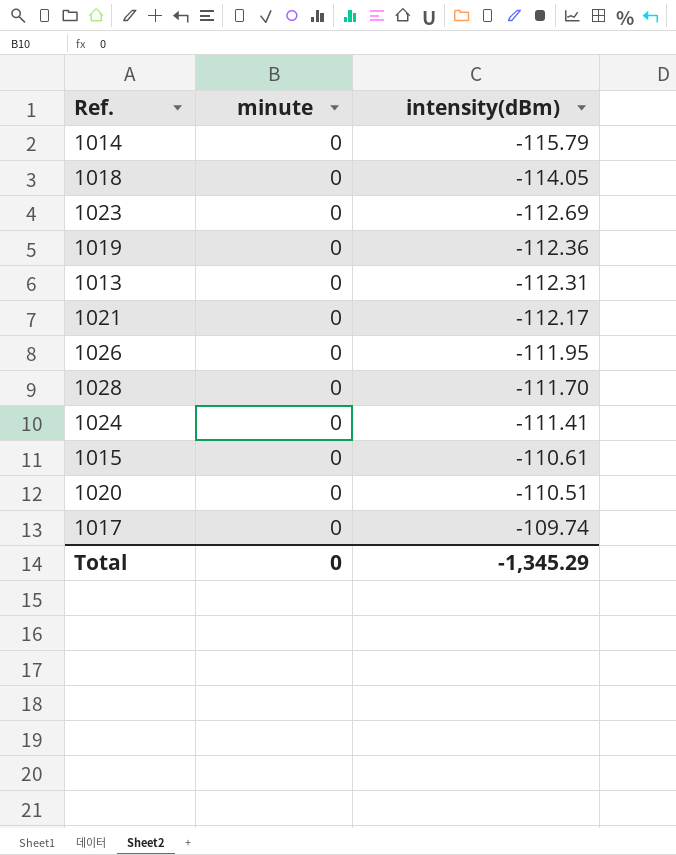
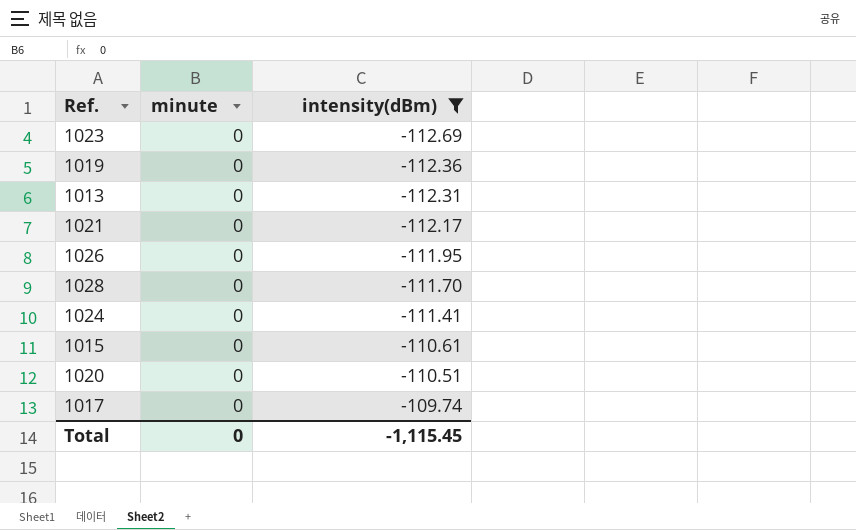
filter: none -> intensity(dBm) >= -112.69
Total | intensity(dBm): -1,345.29 -> -1,115.45

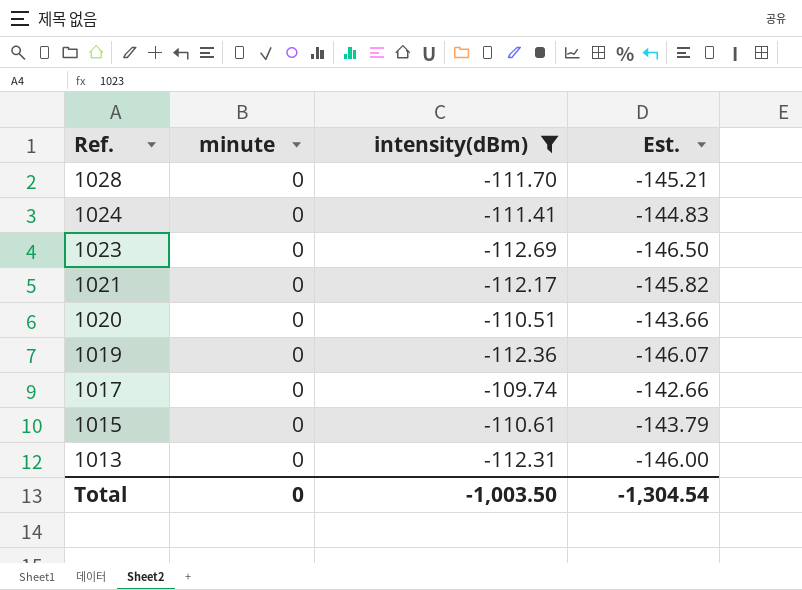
row order: intensity(dBm) ascending -> Ref. descending
column Est. | formula: none -> [intensity(dBm)] * 1.3
row 1026: 0 | -111.95 -> none
Total | intensity(dBm): -1,115.45 -> -1,003.50

